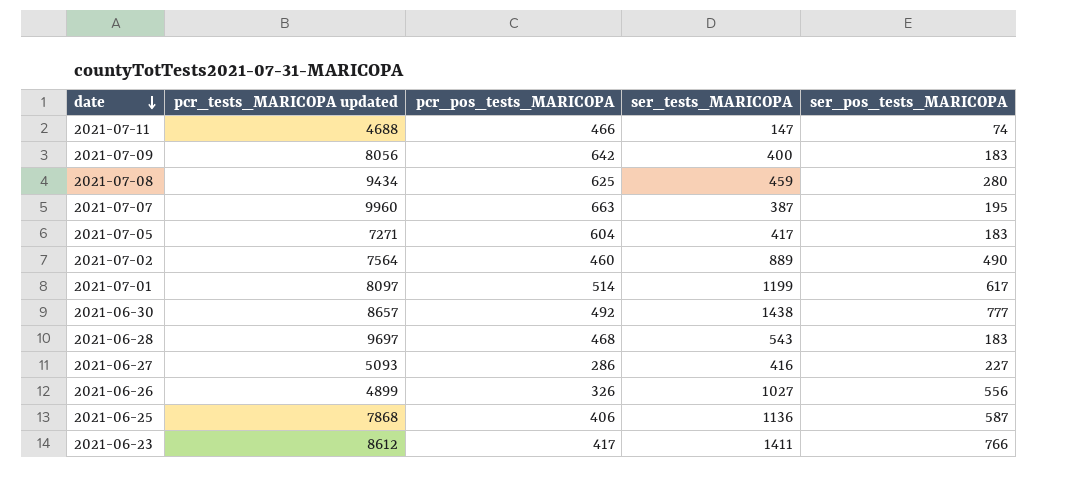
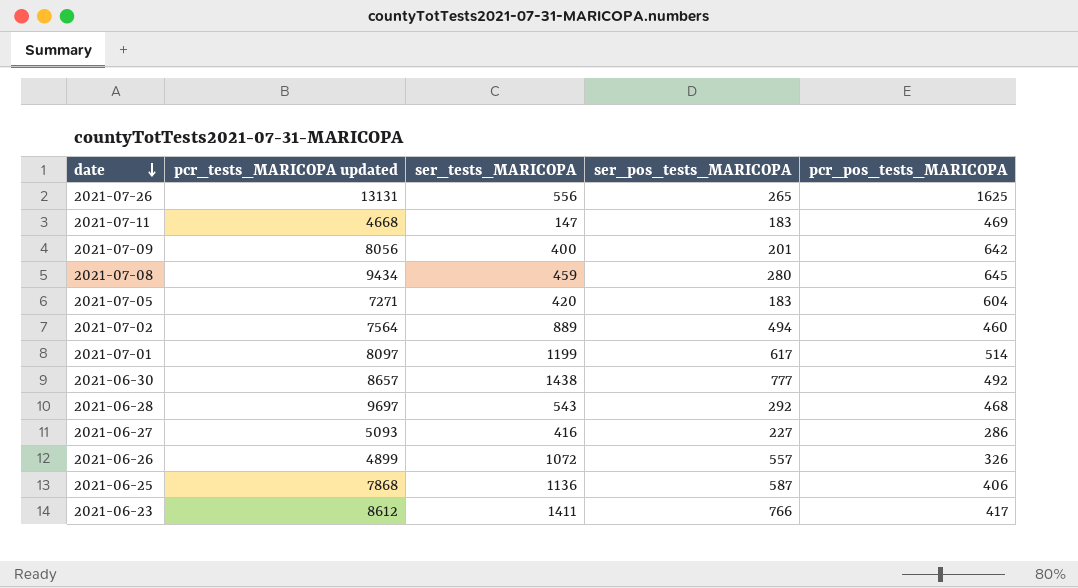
column pcr_pos_tests_MARICOPA | position: 3 -> 5
row 2021-07-07: 9960 | 663 | 387 | 195 -> none
row 2021-07-26: none -> 13131 | 556 | 265 | 1625
2021-07-11 | pcr_tests_MARICOPA updated: 4688 -> 4668
2021-07-11 | ser_pos_tests_MARICOPA: 74 -> 183
2021-07-11 | pcr_pos_tests_MARICOPA: 466 -> 469
2021-07-09 | ser_pos_tests_MARICOPA: 183 -> 201
2021-07-08 | pcr_pos_tests_MARICOPA: 625 -> 645
2021-07-05 | ser_tests_MARICOPA: 417 -> 420
2021-07-02 | ser_pos_tests_MARICOPA: 490 -> 494
2021-06-28 | ser_pos_tests_MARICOPA: 183 -> 292
2021-06-26 | ser_tests_MARICOPA: 1027 -> 1072
2021-06-26 | ser_pos_tests_MARICOPA: 556 -> 557

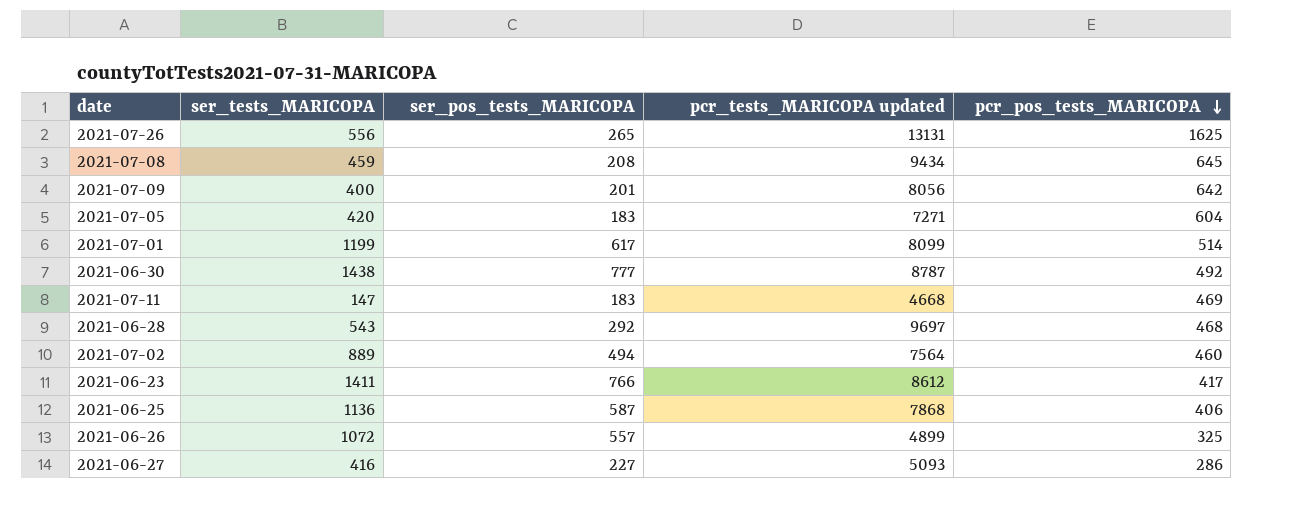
row order: date descending -> pcr_pos_tests_MARICOPA descending
column pcr_tests_MARICOPA updated | position: 2 -> 4
2021-07-08 | ser_pos_tests_MARICOPA: 280 -> 208
2021-07-01 | pcr_tests_MARICOPA updated: 8097 -> 8099
2021-06-30 | pcr_tests_MARICOPA updated: 8657 -> 8787
2021-06-26 | pcr_pos_tests_MARICOPA: 326 -> 325

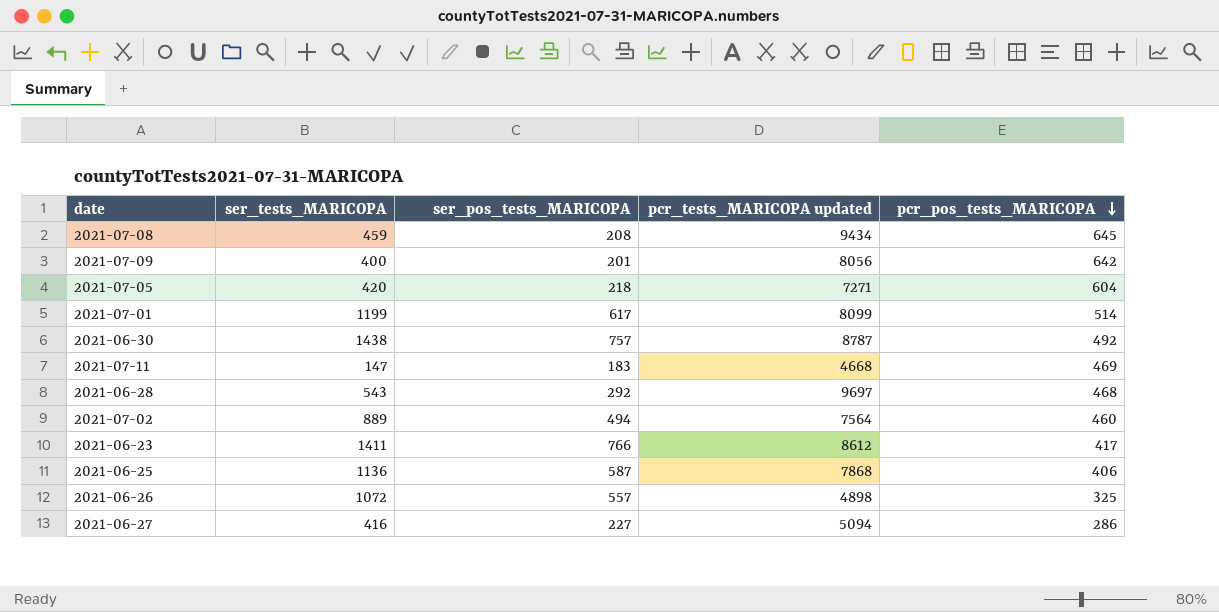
row 2021-07-26: 556 | 265 | 13131 | 1625 -> none
2021-07-05 | ser_pos_tests_MARICOPA: 183 -> 218
2021-06-30 | ser_pos_tests_MARICOPA: 777 -> 757
2021-06-26 | pcr_tests_MARICOPA updated: 4899 -> 4898
2021-06-27 | pcr_tests_MARICOPA updated: 5093 -> 5094

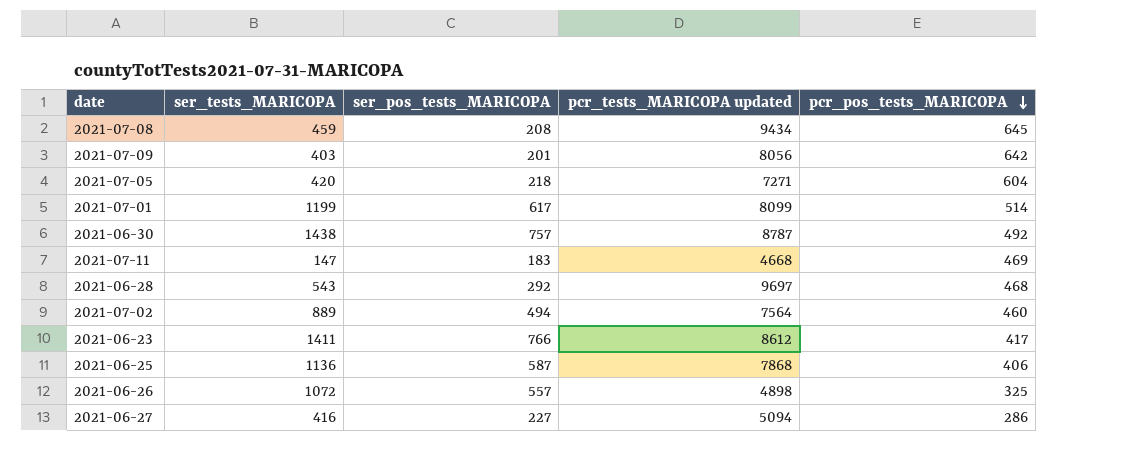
2021-07-09 | ser_tests_MARICOPA: 400 -> 403

